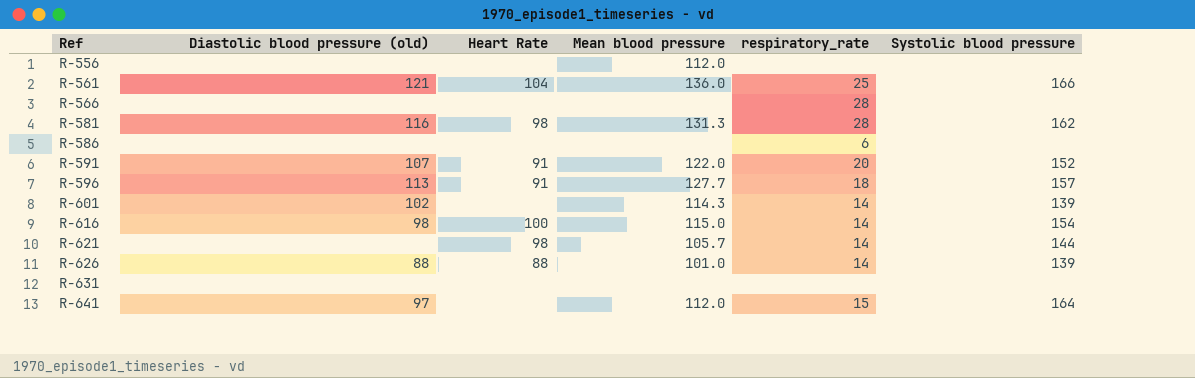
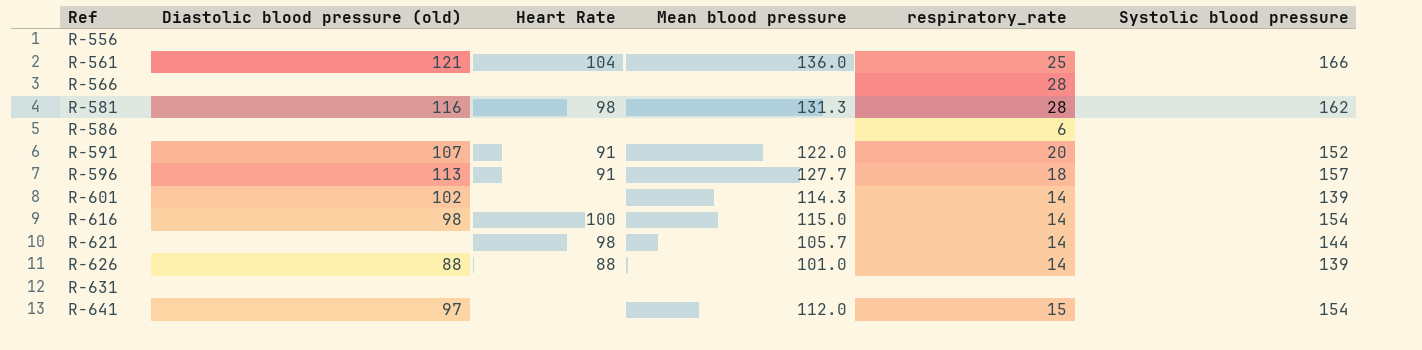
R-556 | Mean blood pressure: 112.0 -> none
R-641 | Systolic blood pressure: 164 -> 154

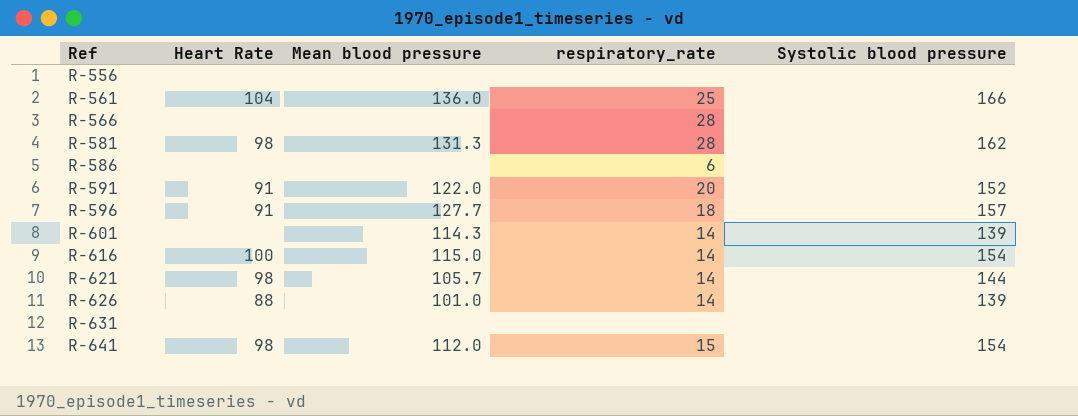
column Diastolic blood pressure (old) | position: 2 -> none
R-641 | Heart Rate: none -> 98

